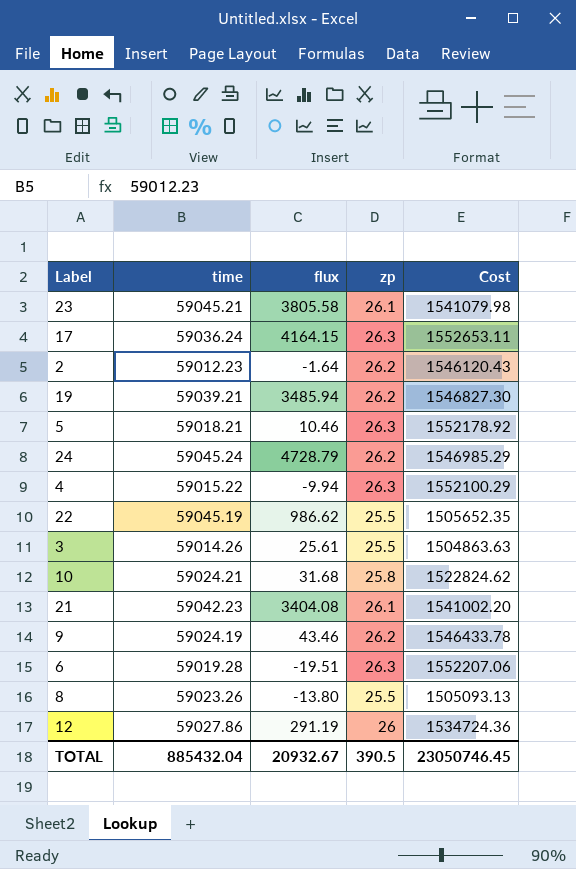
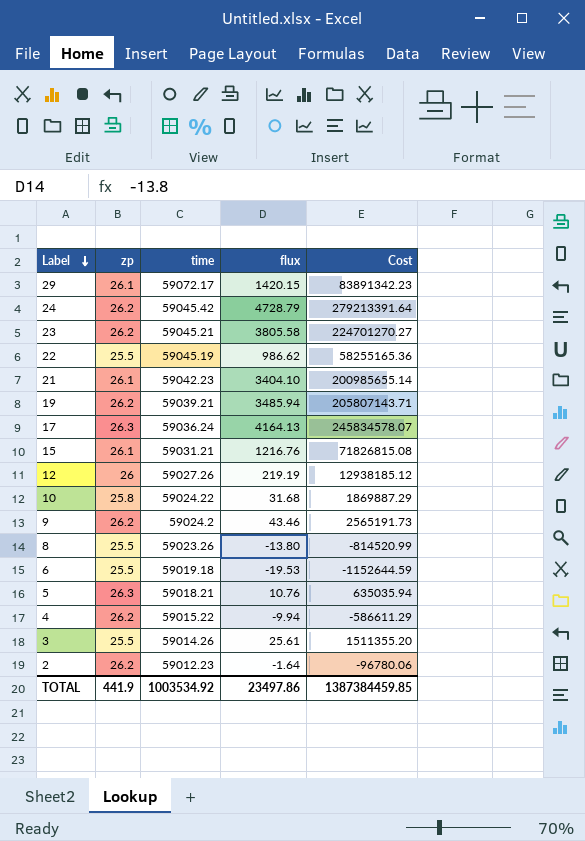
row order: none -> Label descending
column zp | position: 4 -> 2
column Cost | formula: [time] * [zp] -> [time] * [flux]
row 29: none -> 26.1 | 59072.17 | 1420.15 | 83891342.23
24 | time: 59045.24 -> 59045.42
23 | zp: 26.1 -> 26.2
21 | flux: 3404.08 -> 3404.10
17 | flux: 4164.15 -> 4164.13
row 15: none -> 26.1 | 59031.21 | 1216.76 | 71826815.08
12 | time: 59027.86 -> 59027.26
12 | flux: 291.19 -> 219.19
10 | time: 59024.21 -> 59024.22
9 | time: 59024.19 -> 59024.2
6 | zp: 26.3 -> 25.5
6 | time: 59019.28 -> 59019.18
6 | flux: -19.51 -> -19.53
5 | flux: 10.46 -> 10.76
4 | zp: 26.3 -> 26.2
TOTAL | zp: 390.5 -> 441.9
TOTAL | time: 885432.04 -> 1003534.92
TOTAL | flux: 20932.67 -> 23497.86
TOTAL | Cost: 23050746.45 -> 1387384459.85

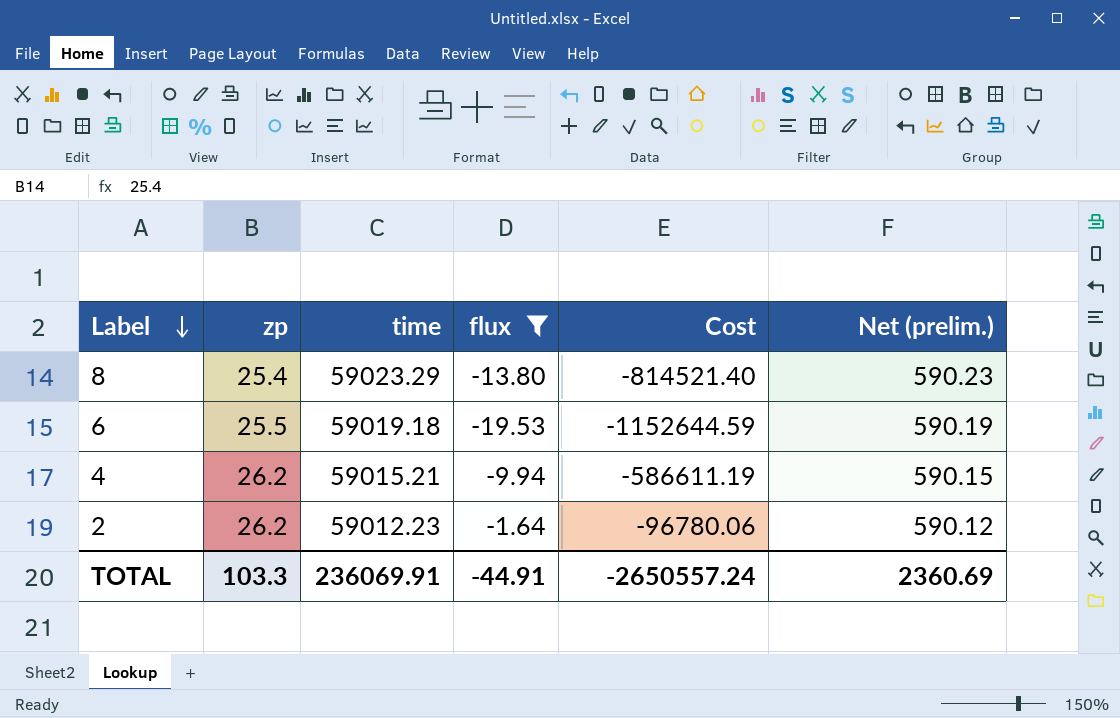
filter: none -> flux <= -1.64
column Net (prelim.) | formula: none -> [time] * 0.01
8 | zp: 25.5 -> 25.4
8 | time: 59023.26 -> 59023.29
8 | Cost: -814520.99 -> -814521.40
4 | time: 59015.22 -> 59015.21
4 | Cost: -586611.29 -> -586611.19
TOTAL | zp: 441.9 -> 103.3
TOTAL | time: 1003534.92 -> 236069.91
TOTAL | flux: 23497.86 -> -44.91
TOTAL | Cost: 1387384459.85 -> -2650557.24

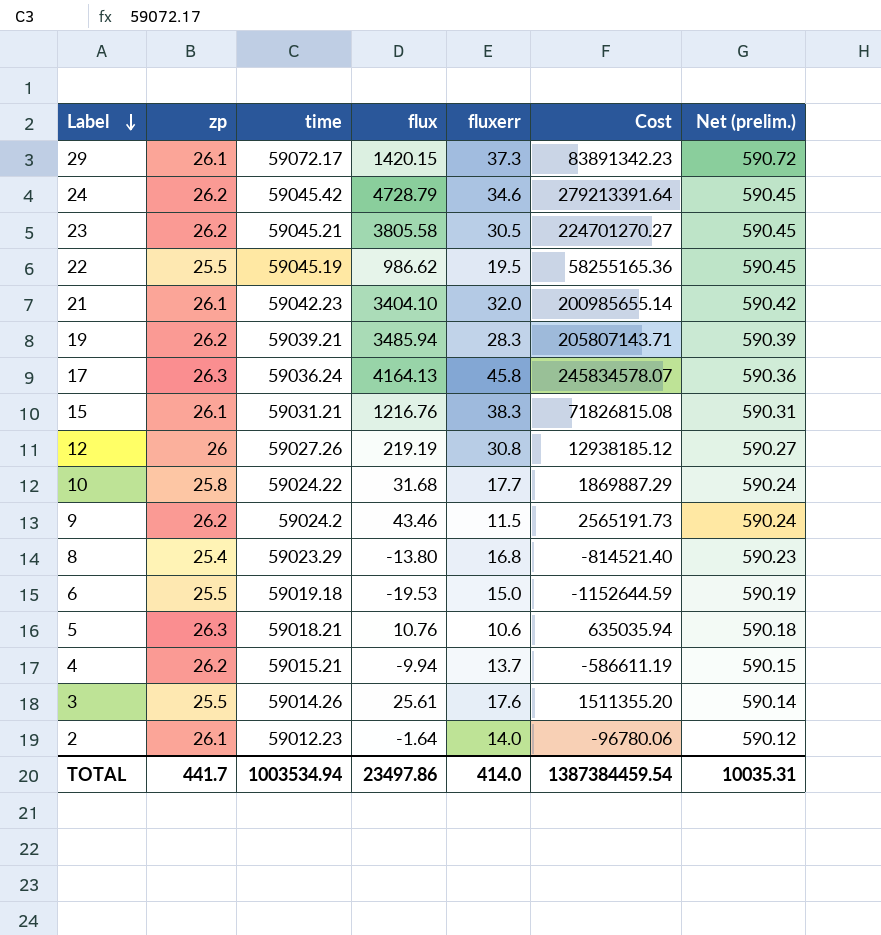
filter: flux <= -1.64 -> none
column fluxerr | position: none -> 5
2 | zp: 26.2 -> 26.1
TOTAL | zp: 103.3 -> 441.7
TOTAL | time: 236069.91 -> 1003534.94
TOTAL | flux: -44.91 -> 23497.86
TOTAL | Cost: -2650557.24 -> 1387384459.54
TOTAL | Net (prelim.): 2360.69 -> 10035.31

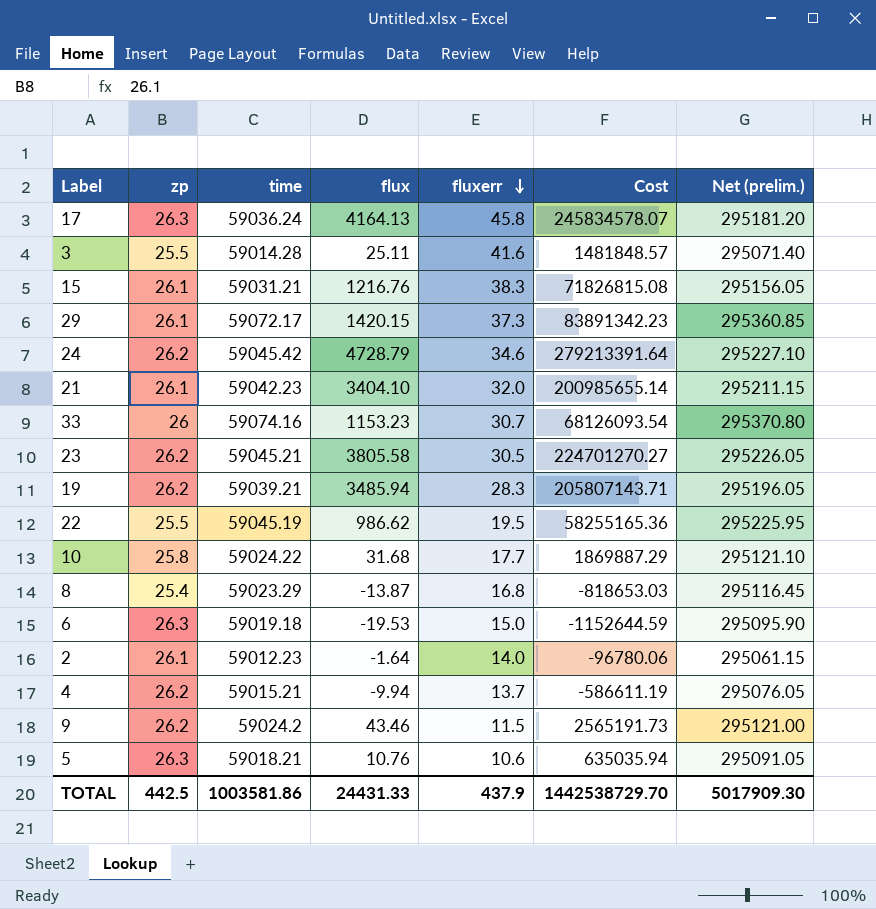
row order: Label descending -> fluxerr descending
column Net (prelim.) | formula: [time] * 0.01 -> [time] * 5
row 12: 26 | 59027.26 | 219.19 | 30.8 | 12938185.12 | 590.27 -> none
3 | time: 59014.26 -> 59014.28
3 | flux: 25.61 -> 25.11
3 | fluxerr: 17.6 -> 41.6
3 | Cost: 1511355.20 -> 1481848.57
row 33: none -> 26 | 59074.16 | 1153.23 | 30.7 | 68126093.54 | 295370.80
8 | flux: -13.80 -> -13.87
8 | Cost: -814521.40 -> -818653.03
6 | zp: 25.5 -> 26.3
TOTAL | zp: 441.7 -> 442.5
TOTAL | time: 1003534.94 -> 1003581.86
TOTAL | flux: 23497.86 -> 24431.33
TOTAL | fluxerr: 414.0 -> 437.9
TOTAL | Cost: 1387384459.54 -> 1442538729.70
TOTAL | Net (prelim.): 10035.31 -> 5017909.30

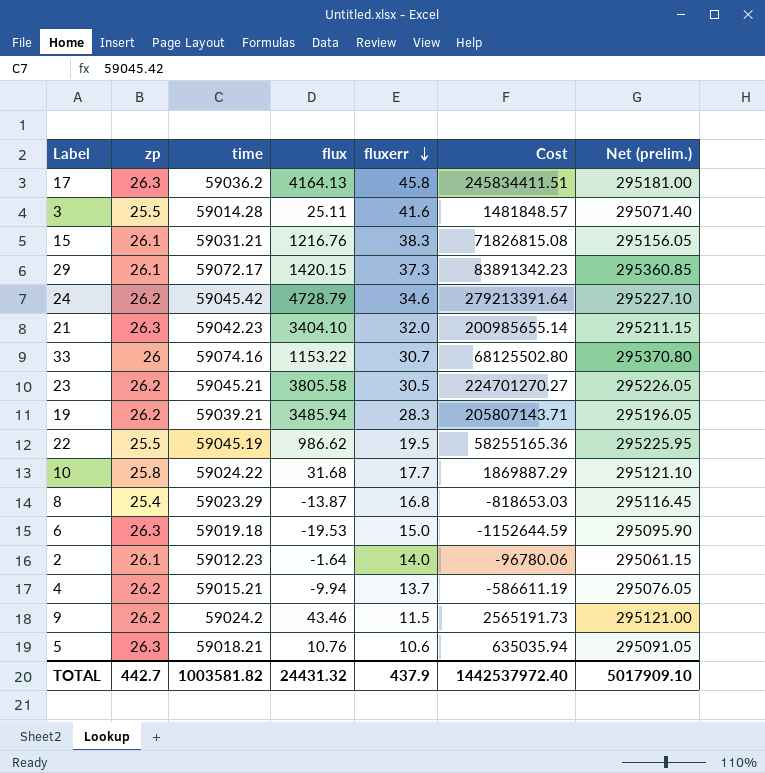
17 | time: 59036.24 -> 59036.2
17 | Cost: 245834578.07 -> 245834411.51
17 | Net (prelim.): 295181.20 -> 295181.00
21 | zp: 26.1 -> 26.3
33 | flux: 1153.23 -> 1153.22
33 | Cost: 68126093.54 -> 68125502.80
TOTAL | zp: 442.5 -> 442.7
TOTAL | time: 1003581.86 -> 1003581.82
TOTAL | flux: 24431.33 -> 24431.32
TOTAL | Cost: 1442538729.70 -> 1442537972.40
TOTAL | Net (prelim.): 5017909.30 -> 5017909.10

